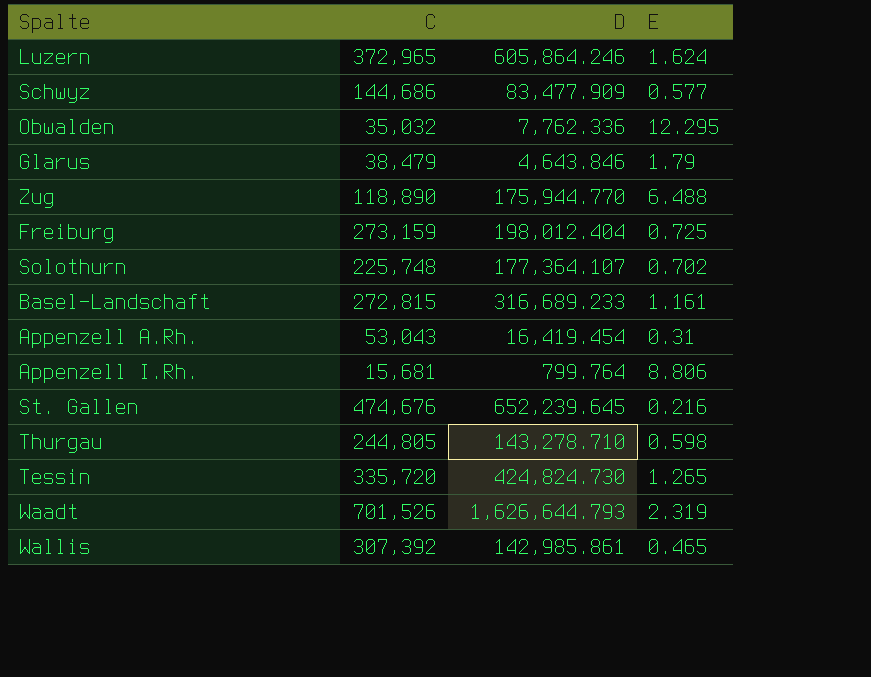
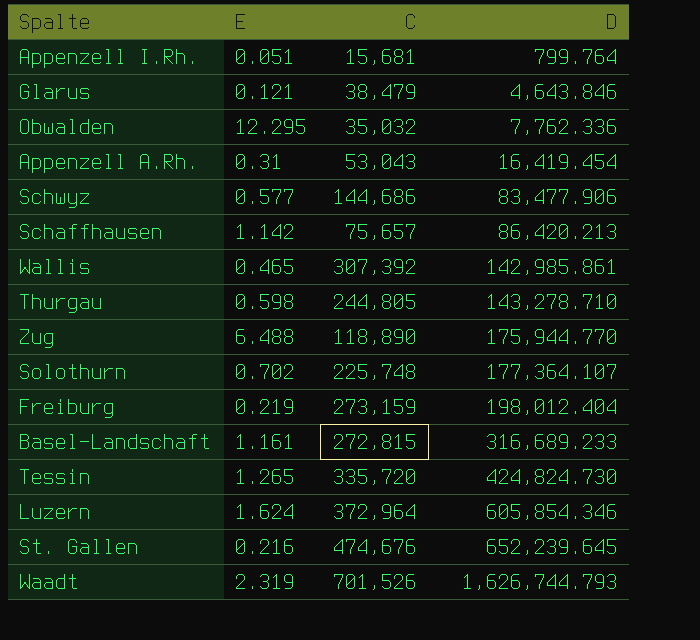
row order: none -> D ascending
column E | position: 4 -> 2
Appenzell I.Rh. | E: 8.806 -> 0.051
Glarus | E: 1.79 -> 0.121
Schwyz | D: 83,477.909 -> 83,477.906
row Schaffhausen: none -> 1.142 | 75,657 | 86,420.213
Freiburg | E: 0.725 -> 0.219
Luzern | C: 372,965 -> 372,964
Luzern | D: 605,864.246 -> 605,854.346
Waadt | D: 1,626,644.793 -> 1,626,744.793

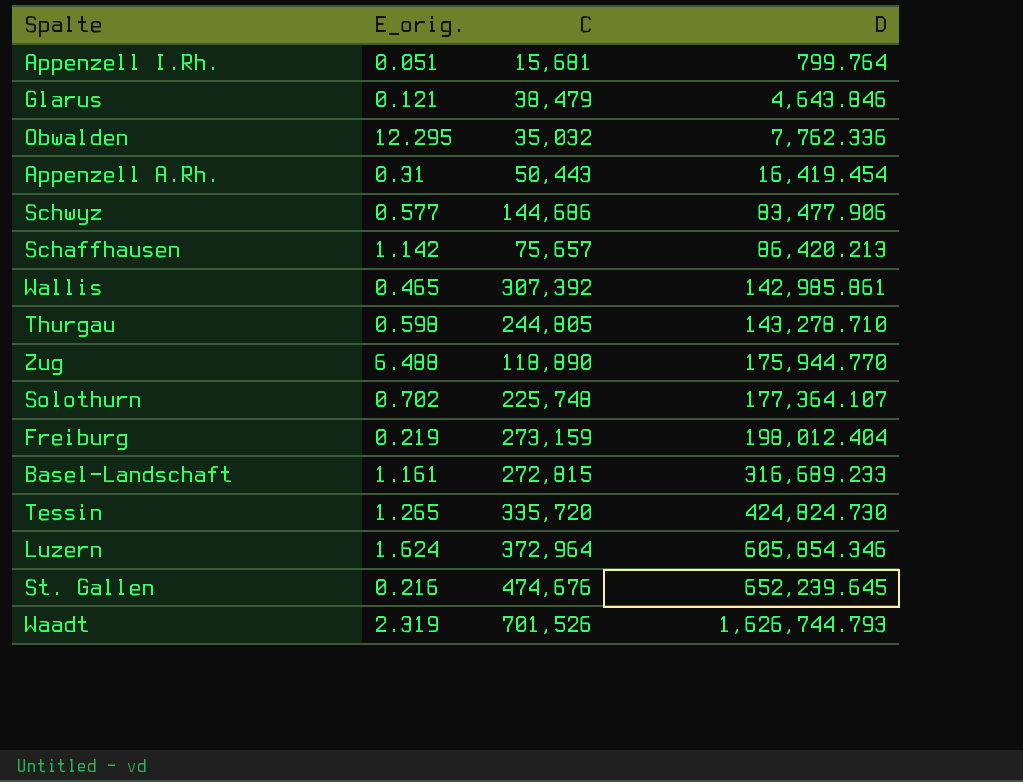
column name: E -> E_orig.
Appenzell A.Rh. | C: 53,043 -> 50,443

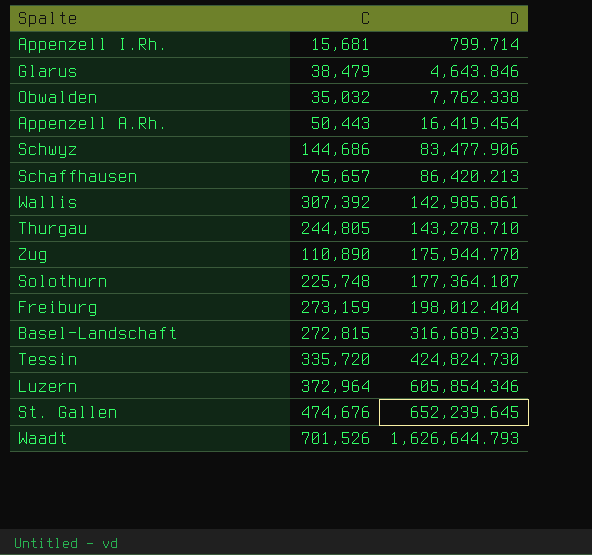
column E_orig. | position: 2 -> none
Appenzell I.Rh. | D: 799.764 -> 799.714
Obwalden | D: 7,762.336 -> 7,762.338
Zug | C: 118,890 -> 110,890
Waadt | D: 1,626,744.793 -> 1,626,644.793

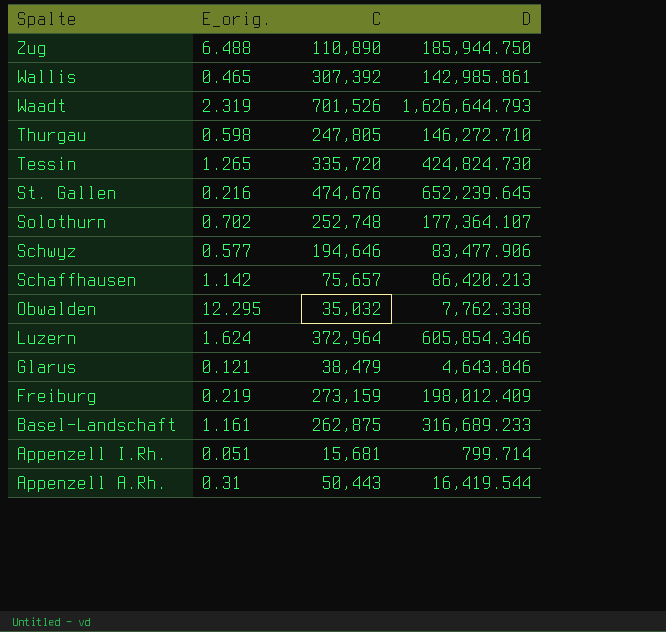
row order: D ascending -> Spalte descending
column E_orig. | position: none -> 2
Zug | D: 175,944.770 -> 185,944.750
Thurgau | C: 244,805 -> 247,805
Thurgau | D: 143,278.710 -> 146,272.710
Solothurn | C: 225,748 -> 252,748
Schwyz | C: 144,686 -> 194,646
Freiburg | D: 198,012.404 -> 198,012.409
Basel-Landschaft | C: 272,815 -> 262,875
Appenzell A.Rh. | D: 16,419.454 -> 16,419.544

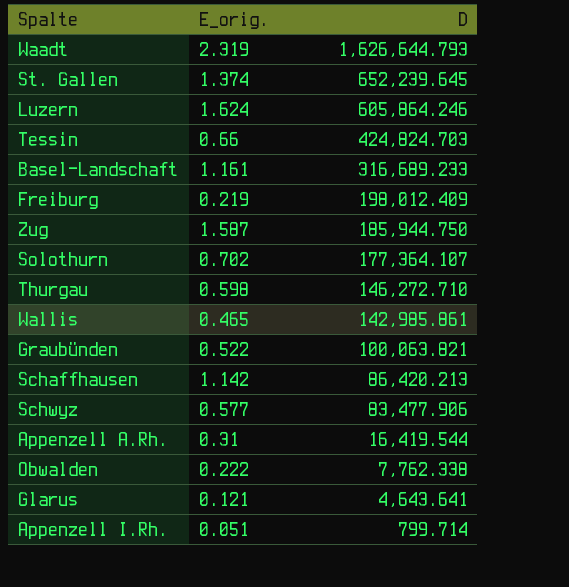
row order: Spalte descending -> D descending
column C | position: 3 -> none
St. Gallen | E_orig.: 0.216 -> 1.374
Luzern | D: 605,854.346 -> 605,864.246
Tessin | E_orig.: 1.265 -> 0.66
Tessin | D: 424,824.730 -> 424,824.703
Zug | E_orig.: 6.488 -> 1.587
row Graubünden: none -> 0.522 | 100,063.821
Obwalden | E_orig.: 12.295 -> 0.222
Glarus | D: 4,643.846 -> 4,643.641

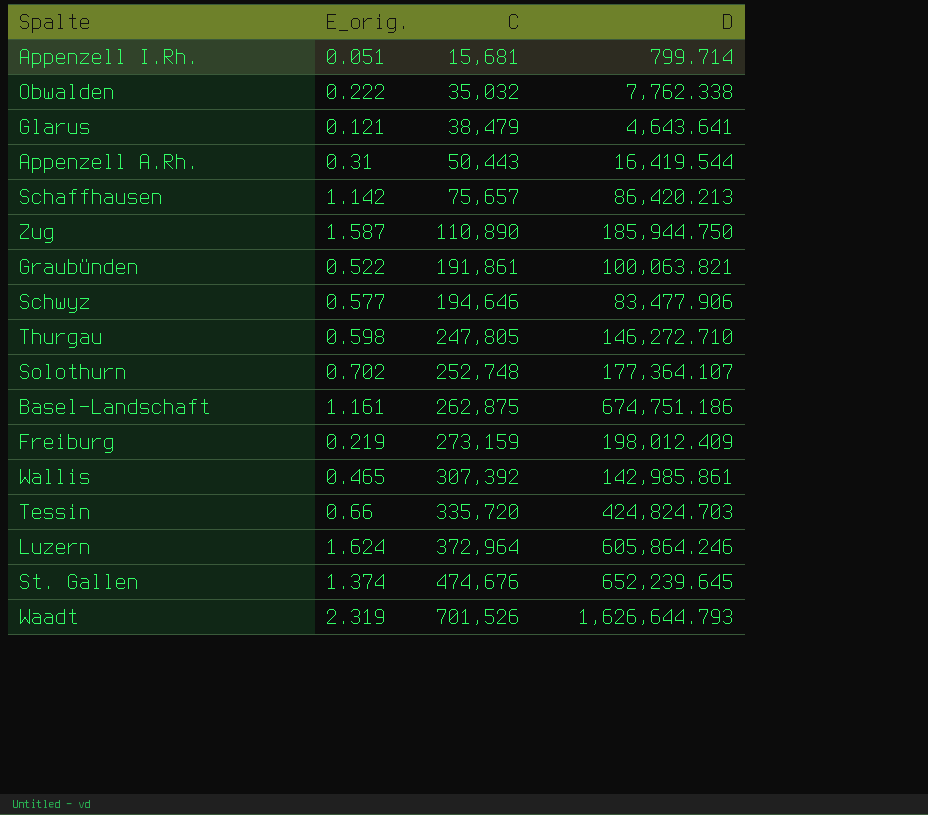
row order: D descending -> C ascending
column C | position: none -> 3
Basel-Landschaft | D: 316,689.233 -> 674,751.186

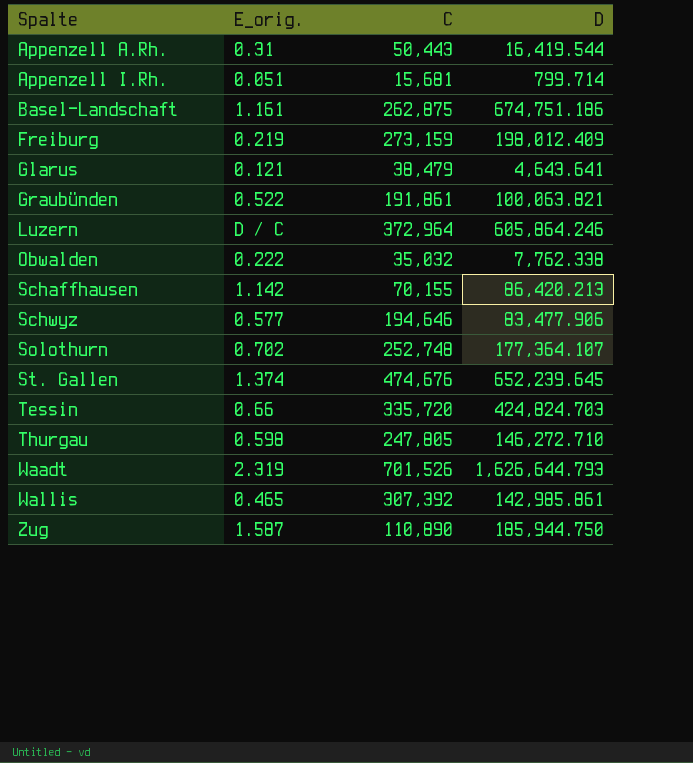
row order: C ascending -> Spalte ascending
Luzern | E_orig.: 1.624 -> D / C
Schaffhausen | C: 75,657 -> 70,155

